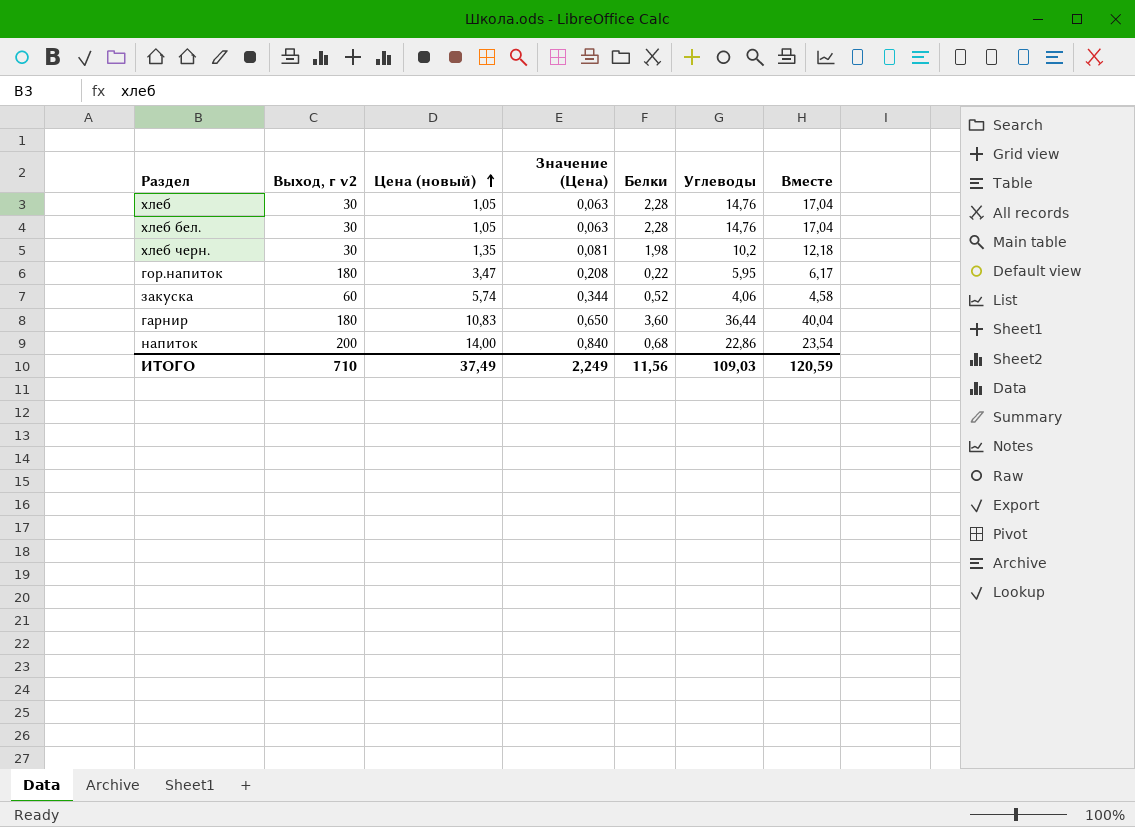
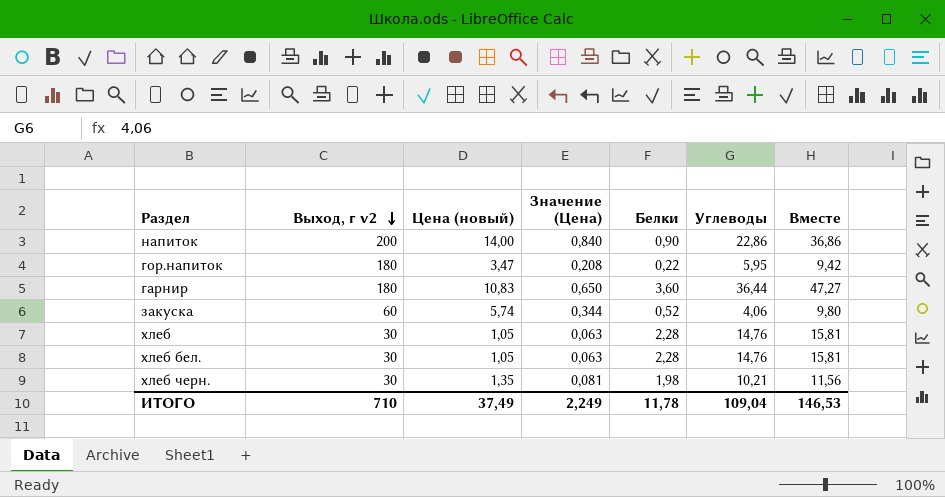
row order: Цена (новый) ascending -> Выход, г v2 descending
column Вместе | formula: [Белки] + [Углеводы] -> [Цена (новый)] + [Углеводы]
напиток | Белки: 0,68 -> 0,90
хлеб черн. | Углеводы: 10,2 -> 10,21
ИТОГО | Белки: 11,56 -> 11,78
ИТОГО | Углеводы: 109,03 -> 109,04
ИТОГО | Вместе: 120,59 -> 146,53

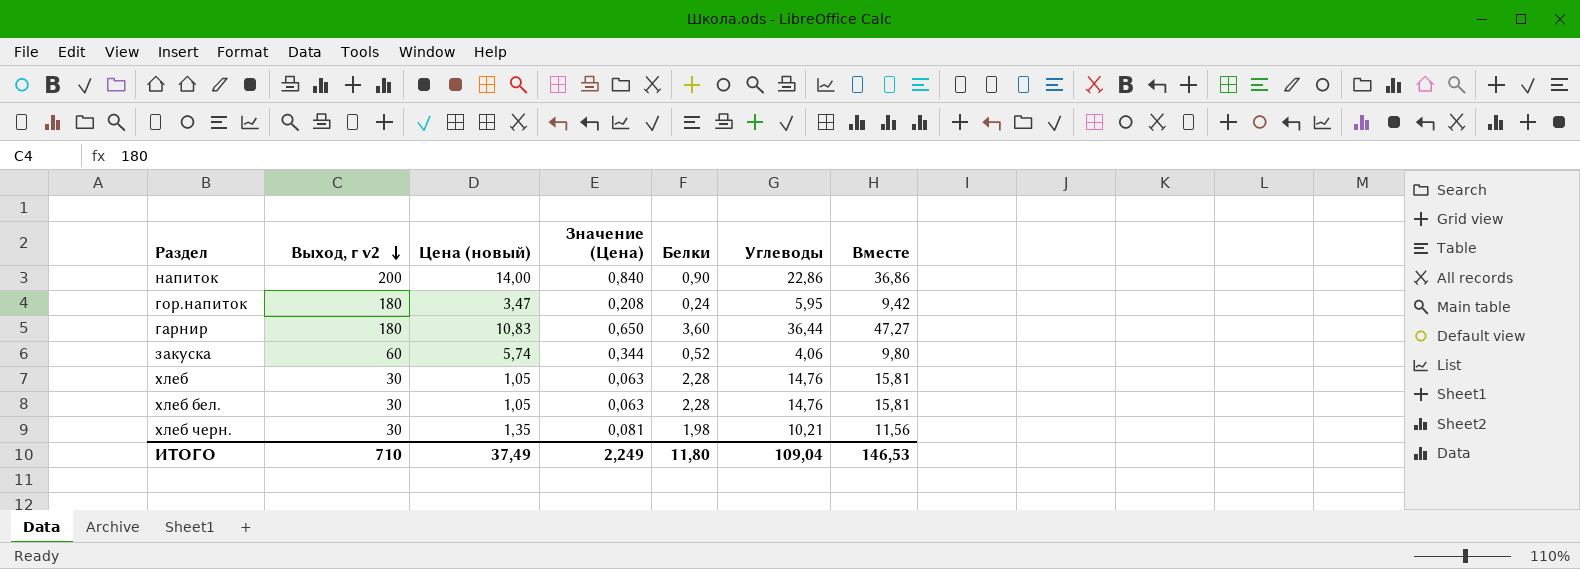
гор.напиток | Белки: 0,22 -> 0,24
ИТОГО | Белки: 11,78 -> 11,80

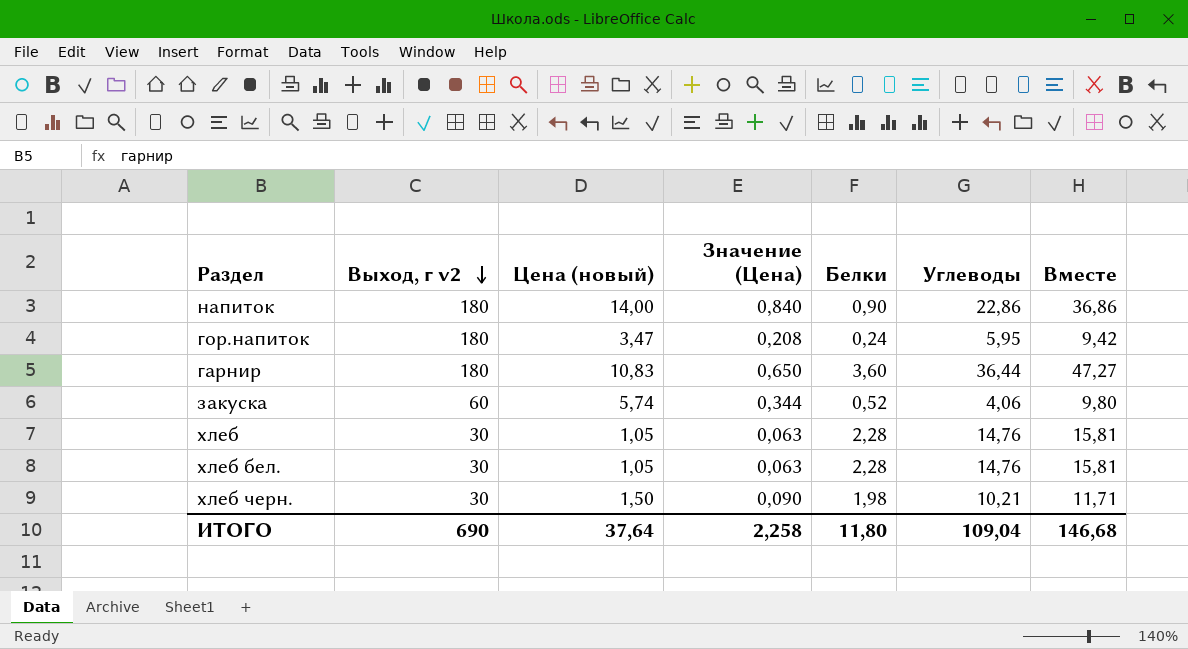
напиток | Выход, г v2: 200 -> 180
хлеб черн. | Цена (новый): 1,35 -> 1,50
хлеб черн. | Значение (Цена): 0,081 -> 0,090
хлеб черн. | Вместе: 11,56 -> 11,71
ИТОГО | Выход, г v2: 710 -> 690
ИТОГО | Цена (новый): 37,49 -> 37,64
ИТОГО | Значение (Цена): 2,249 -> 2,258
ИТОГО | Вместе: 146,53 -> 146,68

